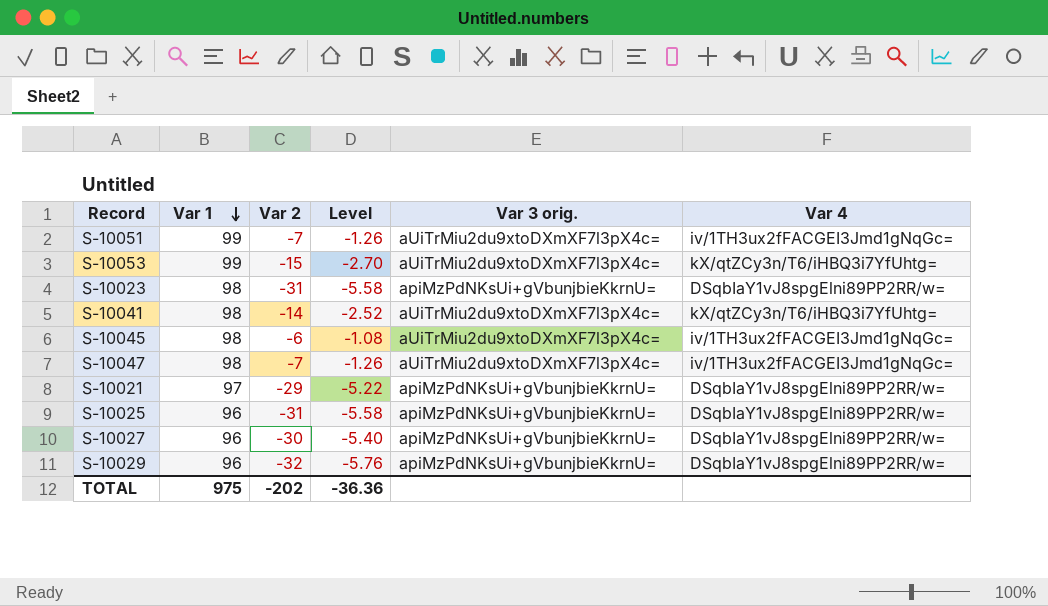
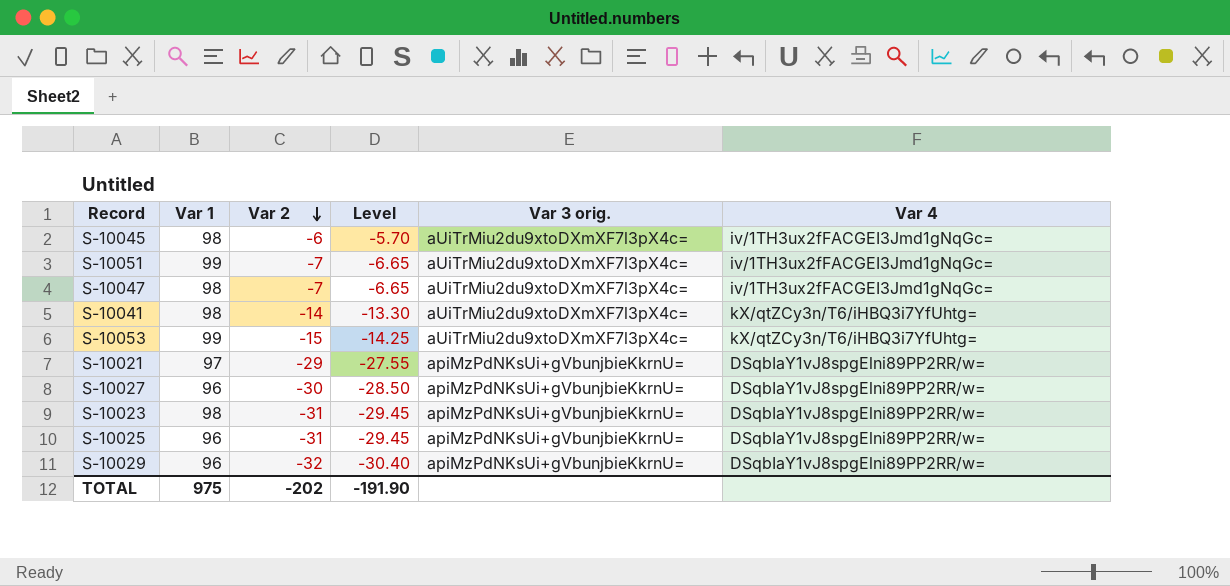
row order: Var 1 descending -> Var 2 descending
column Level | formula: [Var 2] * 0.18 -> [Var 2] * 0.95
TOTAL | Level: -36.36 -> -191.90

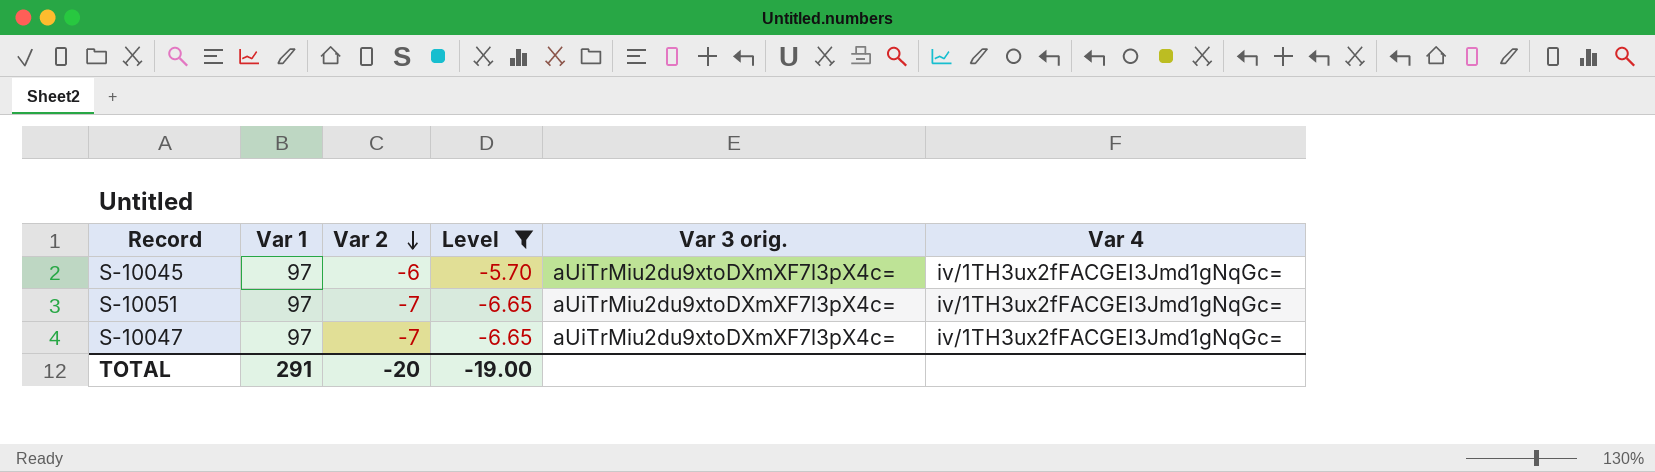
filter: none -> Level >= -6.65
S-10045 | Var 1: 98 -> 97
S-10051 | Var 1: 99 -> 97
S-10047 | Var 1: 98 -> 97
TOTAL | Var 1: 975 -> 291
TOTAL | Var 2: -202 -> -20
TOTAL | Level: -191.90 -> -19.00

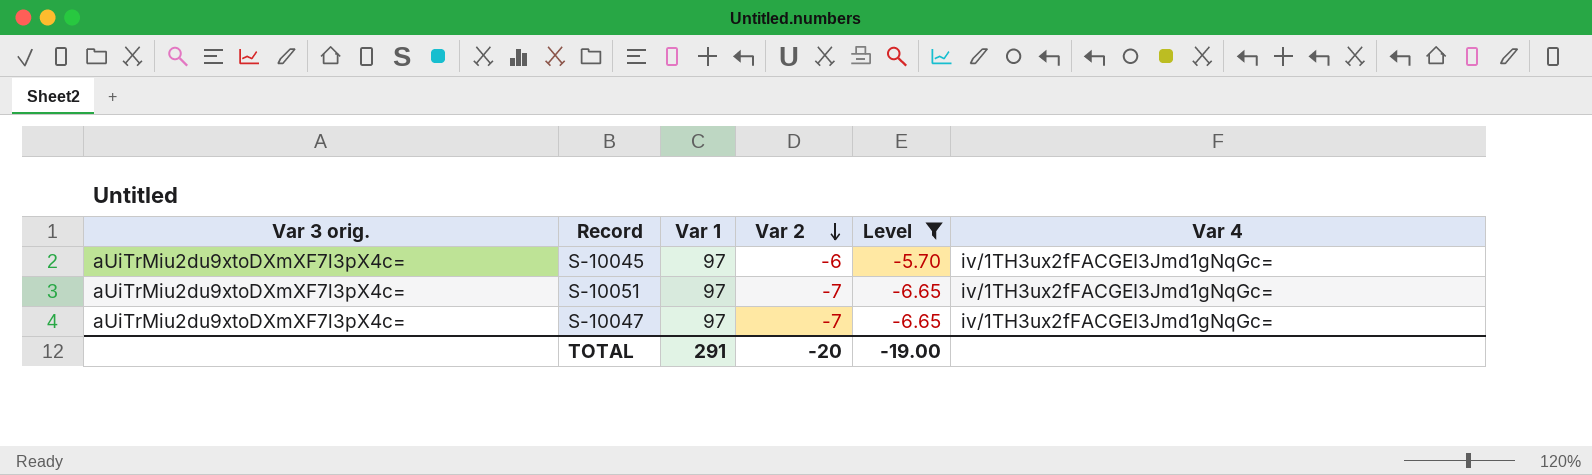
column Var 3 orig. | position: 5 -> 1

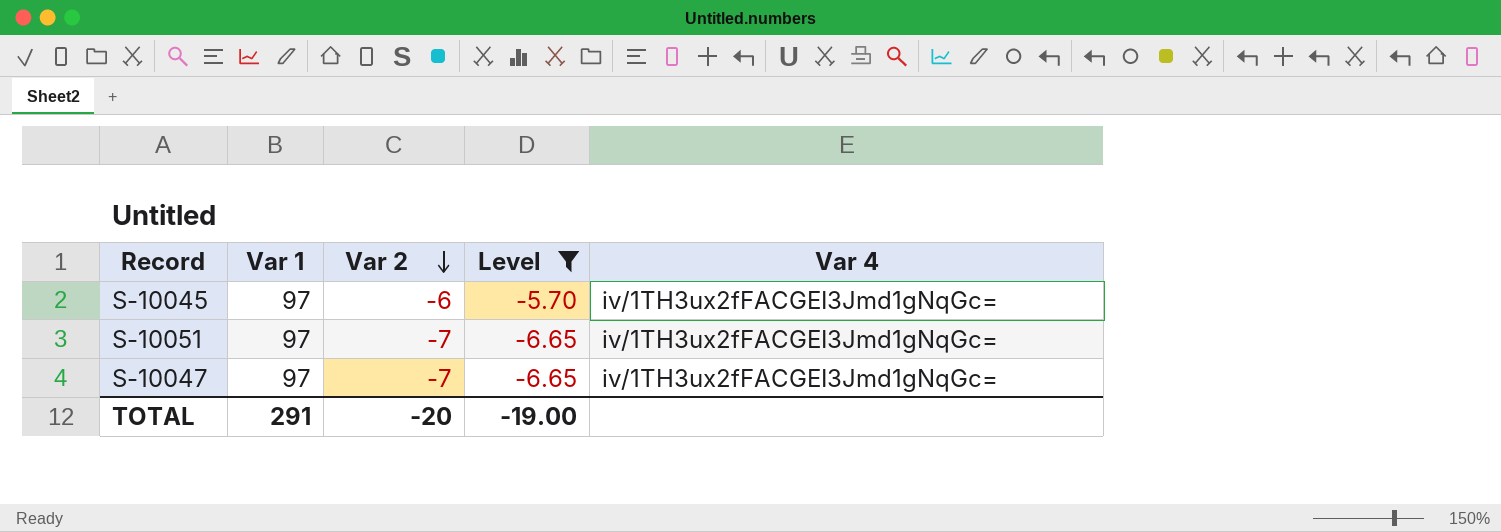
column Var 3 orig. | position: 1 -> none

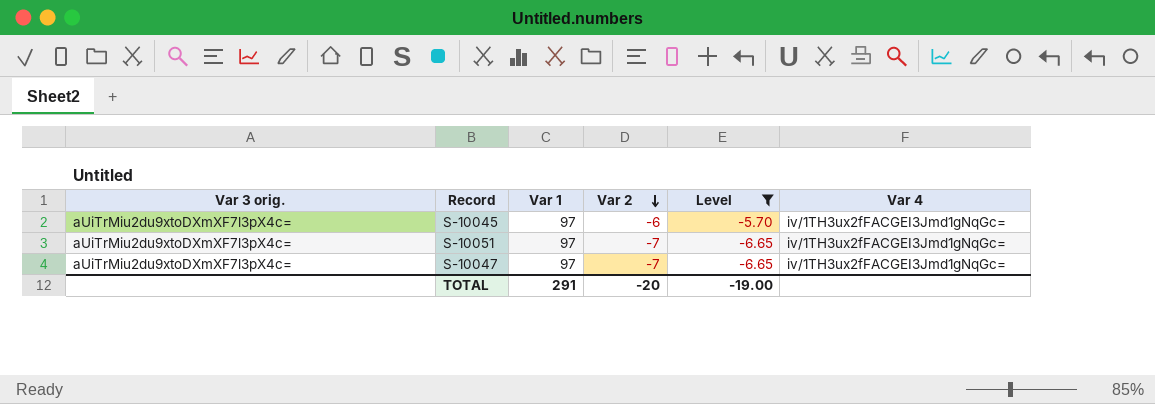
column Var 3 orig. | position: none -> 1

